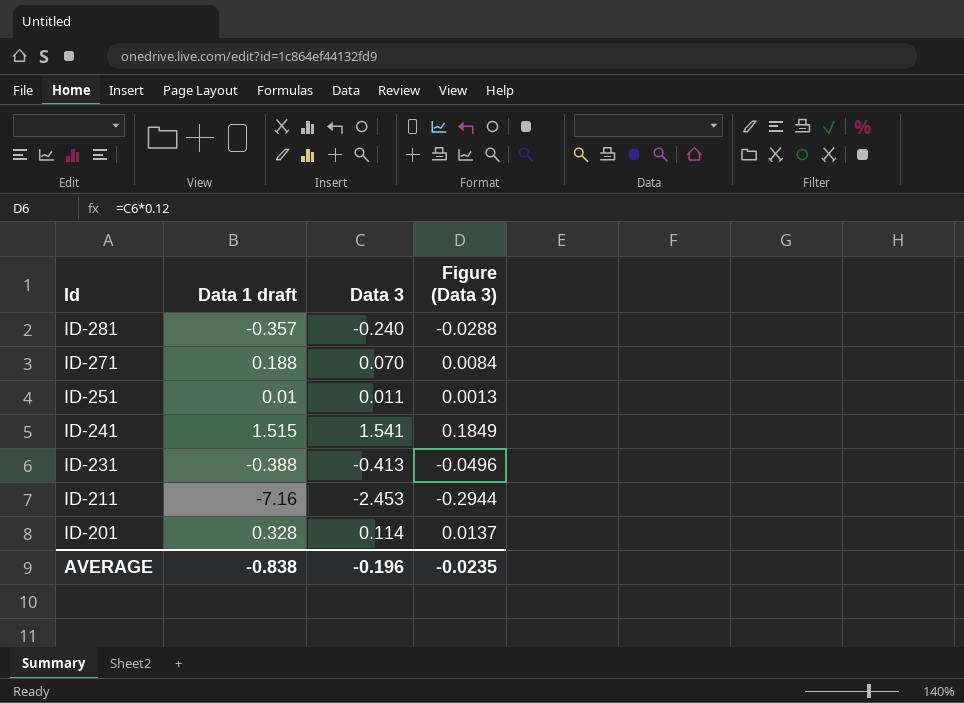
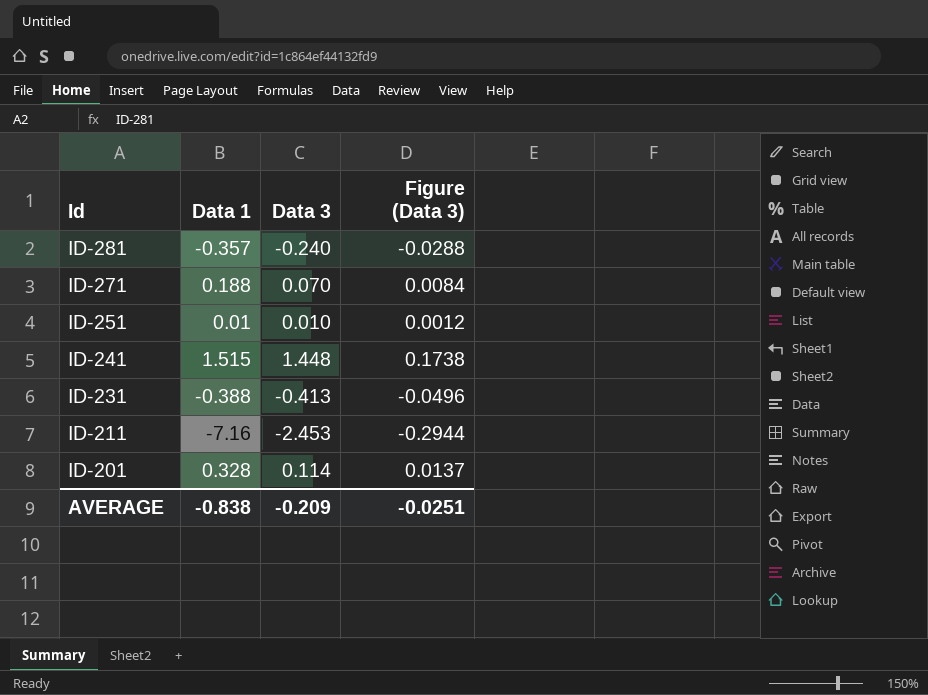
column name: Data 1 draft -> Data 1
ID-251 | Data 3: 0.011 -> 0.010
ID-251 | Figure (Data 3): 0.0013 -> 0.0012
ID-241 | Data 3: 1.541 -> 1.448
ID-241 | Figure (Data 3): 0.1849 -> 0.1738
AVERAGE | Data 3: -0.196 -> -0.209
AVERAGE | Figure (Data 3): -0.0235 -> -0.0251

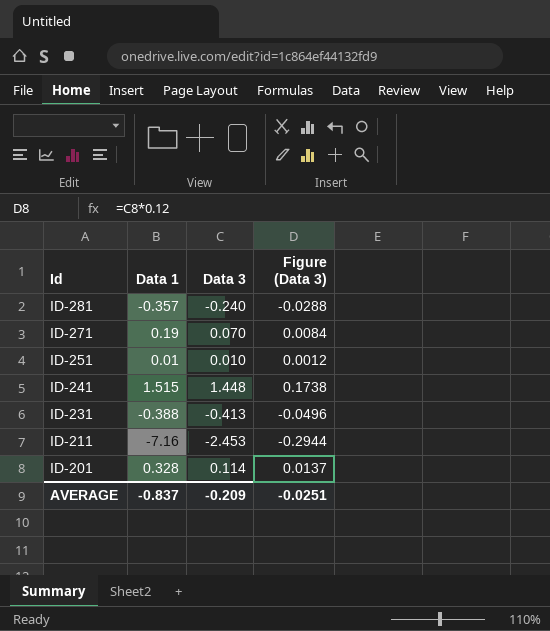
ID-271 | Data 1: 0.188 -> 0.19
AVERAGE | Data 1: -0.838 -> -0.837

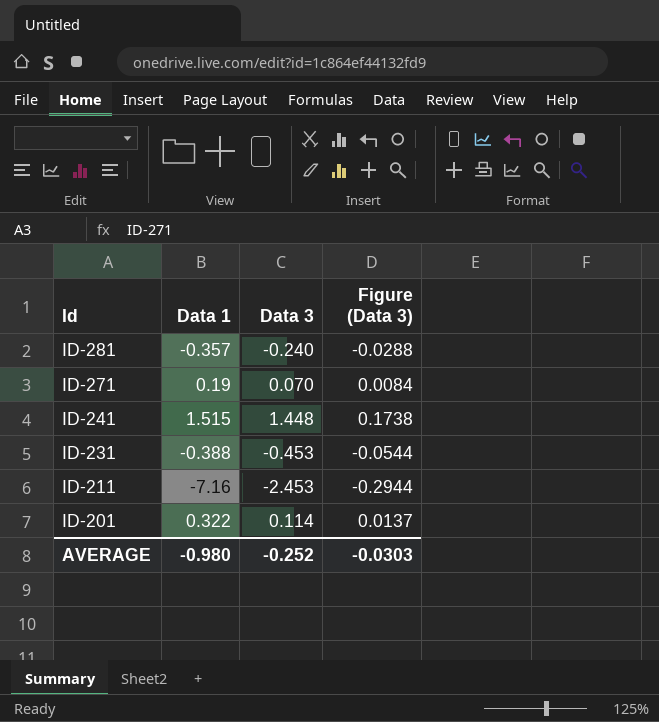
row ID-251: 0.01 | 0.010 | 0.0012 -> none
ID-231 | Data 3: -0.413 -> -0.453
ID-231 | Figure (Data 3): -0.0496 -> -0.0544
ID-201 | Data 1: 0.328 -> 0.322
AVERAGE | Data 1: -0.837 -> -0.980
AVERAGE | Data 3: -0.209 -> -0.252
AVERAGE | Figure (Data 3): -0.0251 -> -0.0303

